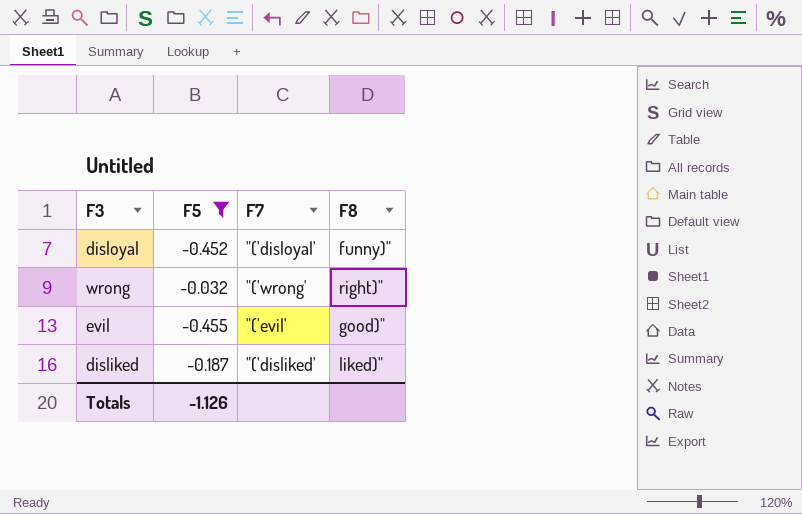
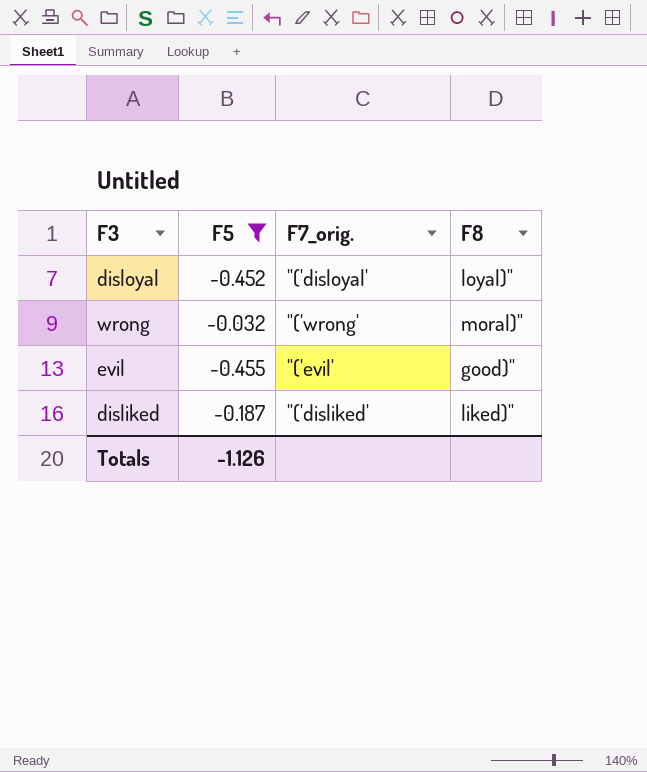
column name: F7 -> F7_orig.
disloyal | F8: funny)" -> loyal)"
wrong | F8: right)" -> moral)"

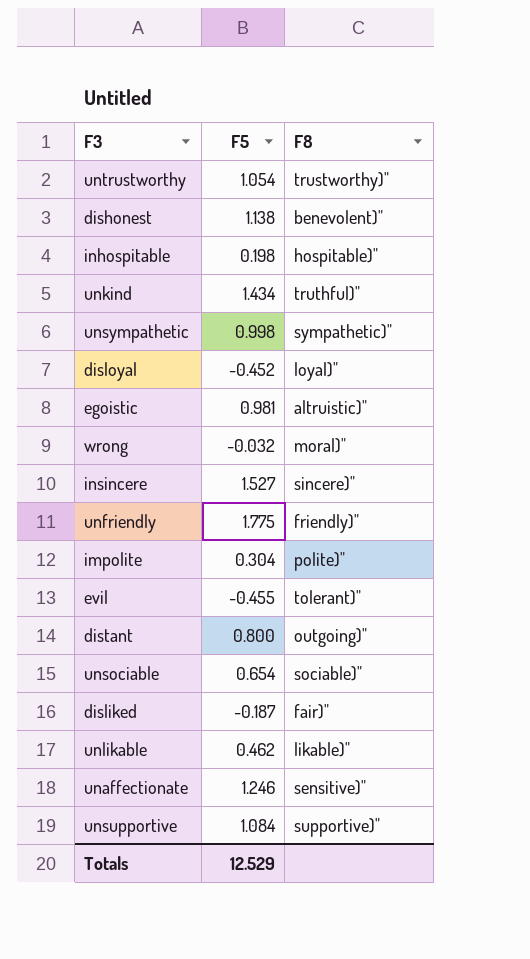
filter: F5 <= -0.032 -> none
column F7_orig. | position: 3 -> none
evil | F8: good)" -> tolerant)"
disliked | F8: liked)" -> fair)"
Totals | F5: -1.126 -> 12.529

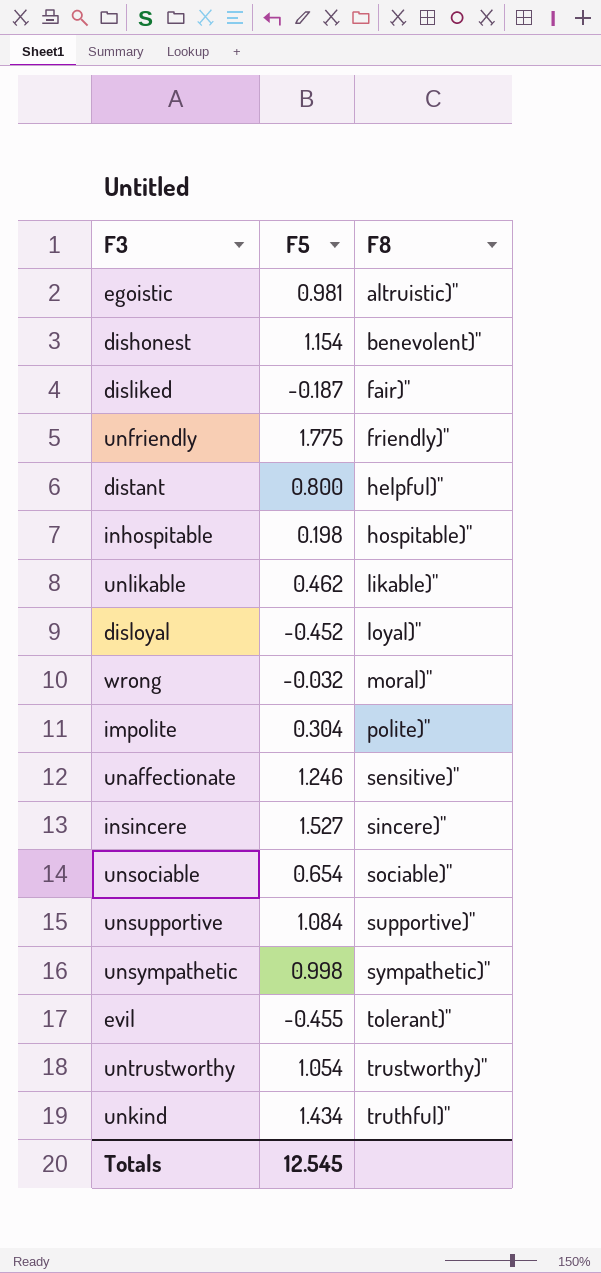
row order: none -> F8 ascending
dishonest | F5: 1.138 -> 1.154
distant | F8: outgoing)" -> helpful)"
Totals | F5: 12.529 -> 12.545

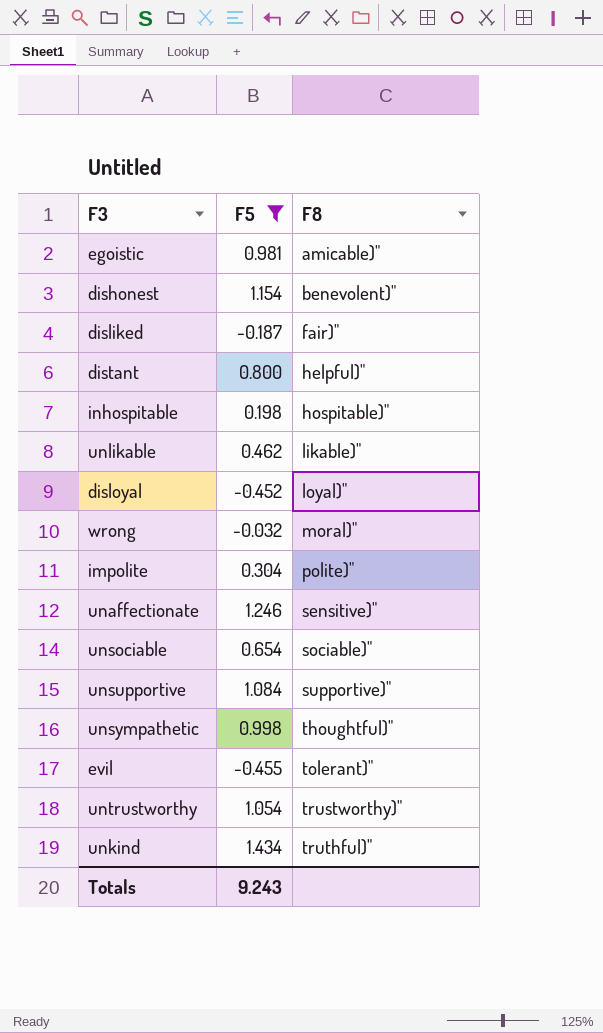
filter: none -> F5 <= 1.434
egoistic | F8: altruistic)" -> amicable)"
unsympathetic | F8: sympathetic)" -> thoughtful)"
Totals | F5: 12.545 -> 9.243

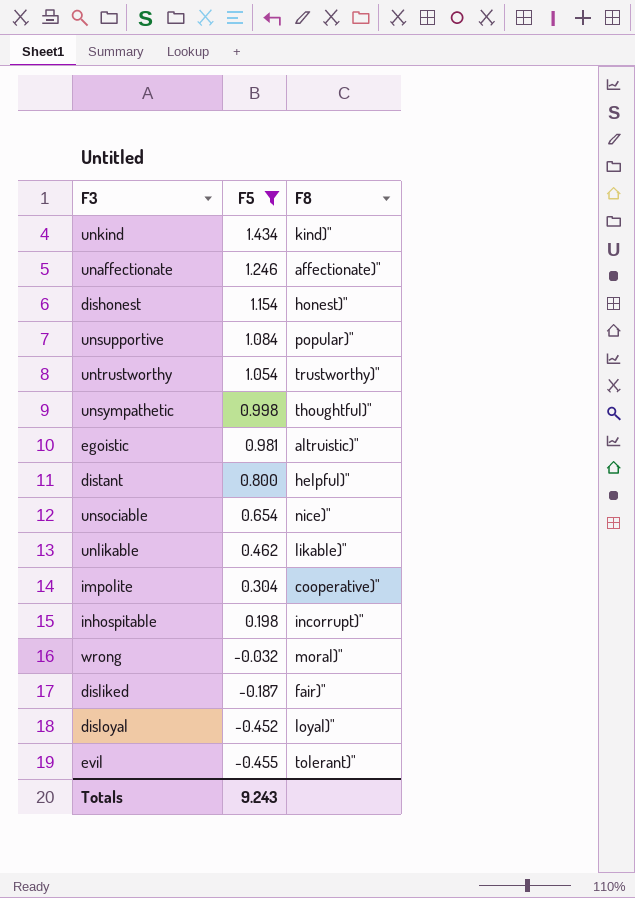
row order: F8 ascending -> F5 descending
unkind | F8: truthful)" -> kind)"
unaffectionate | F8: sensitive)" -> affectionate)"
dishonest | F8: benevolent)" -> honest)"
unsupportive | F8: supportive)" -> popular)"
egoistic | F8: amicable)" -> altruistic)"
unsociable | F8: sociable)" -> nice)"
impolite | F8: polite)" -> cooperative)"
inhospitable | F8: hospitable)" -> incorrupt)"

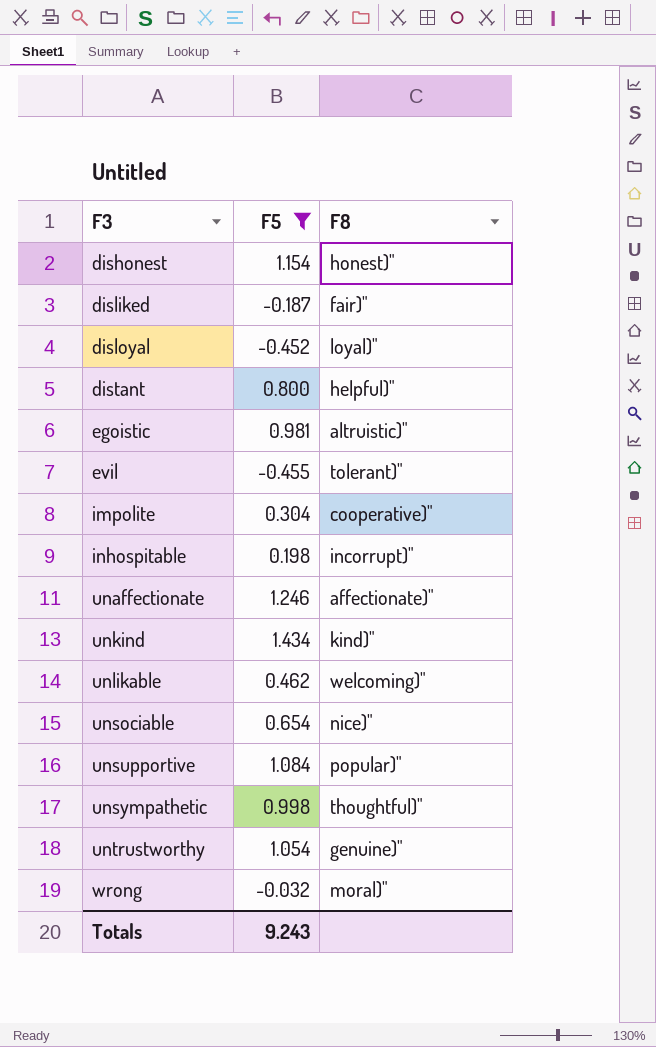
row order: F5 descending -> F3 ascending
unlikable | F8: likable)" -> welcoming)"
untrustworthy | F8: trustworthy)" -> genuine)"

